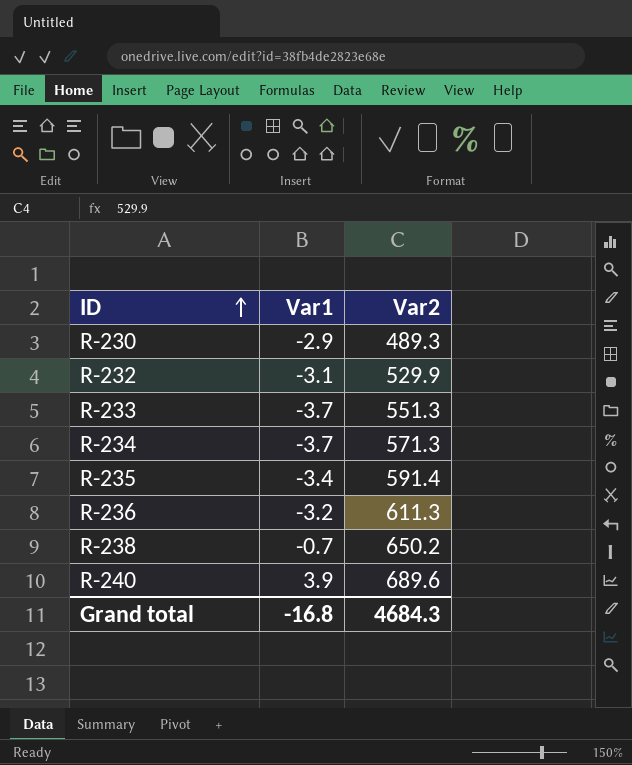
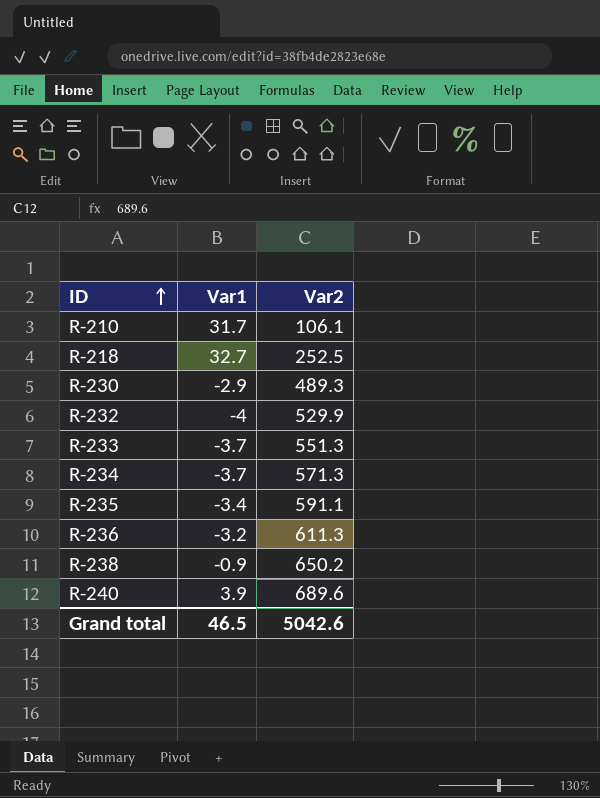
row R-210: none -> 31.7 | 106.1
row R-218: none -> 32.7 | 252.5
R-232 | Var1: -3.1 -> -4
R-235 | Var2: 591.4 -> 591.1
R-238 | Var1: -0.7 -> -0.9
Grand total | Var1: -16.8 -> 46.5
Grand total | Var2: 4684.3 -> 5042.6

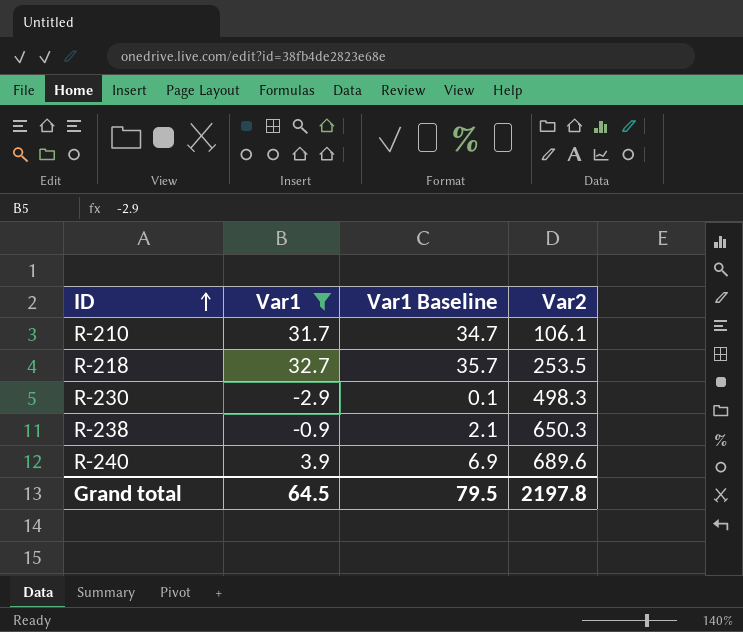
filter: none -> Var1 >= -2.9
column Var1 Baseline | formula: none -> [Var1] + 3
R-218 | Var2: 252.5 -> 253.5
R-230 | Var2: 489.3 -> 498.3
R-238 | Var2: 650.2 -> 650.3
Grand total | Var1: 46.5 -> 64.5
Grand total | Var2: 5042.6 -> 2197.8

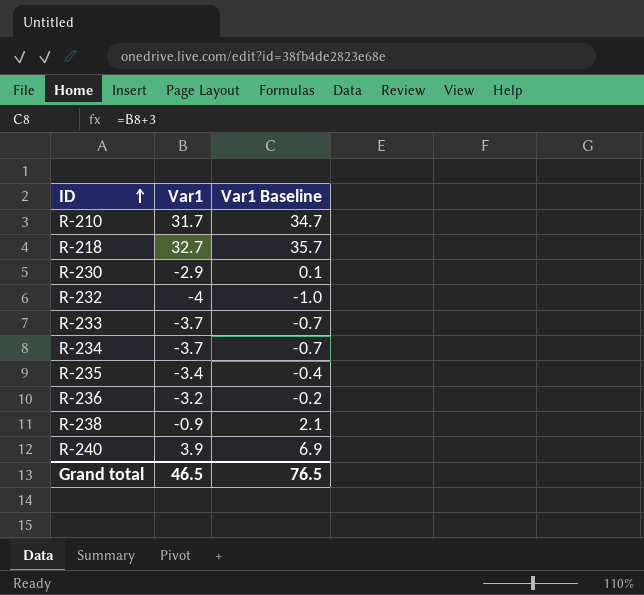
filter: Var1 >= -2.9 -> none
column Var2 | position: 4 -> none
Grand total | Var1: 64.5 -> 46.5
Grand total | Var1 Baseline: 79.5 -> 76.5

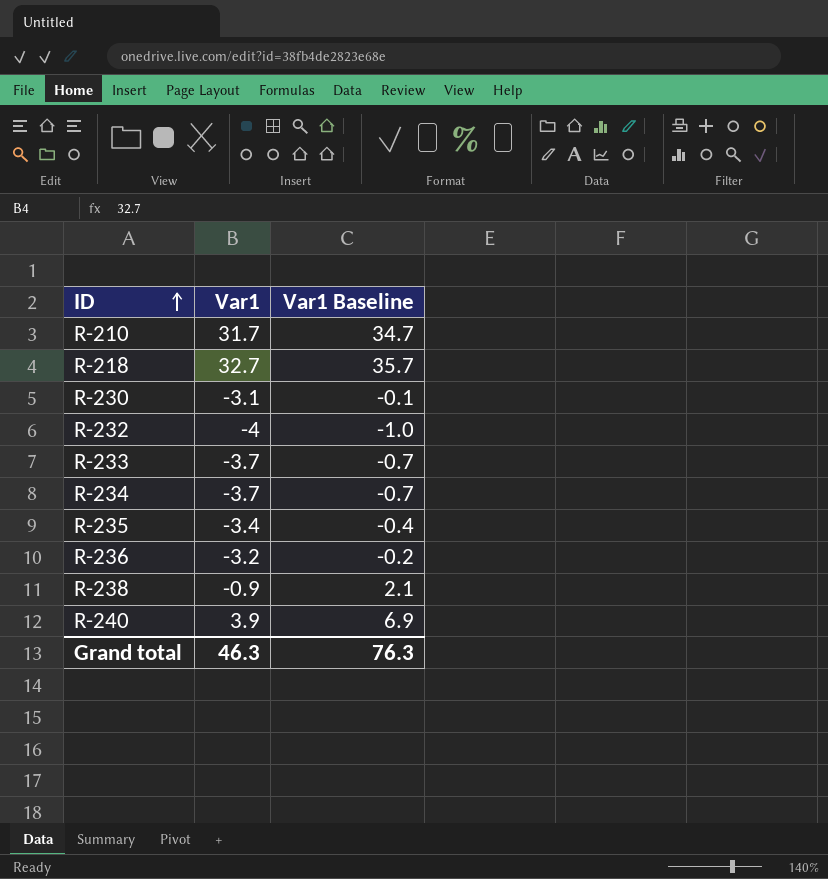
R-230 | Var1: -2.9 -> -3.1
R-230 | Var1 Baseline: 0.1 -> -0.1
Grand total | Var1: 46.5 -> 46.3
Grand total | Var1 Baseline: 76.5 -> 76.3

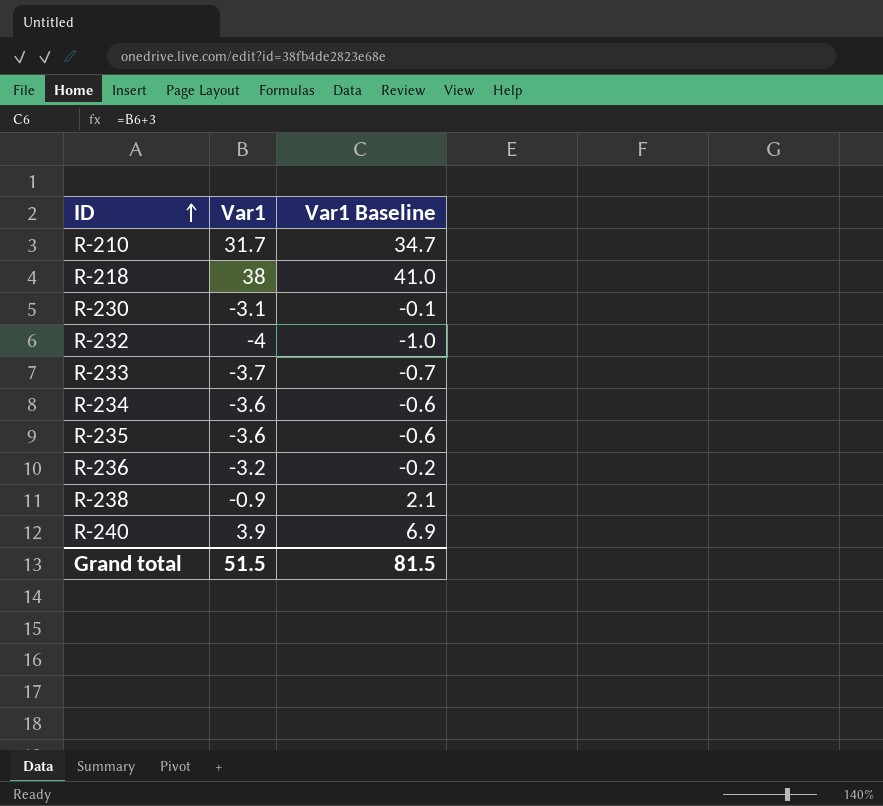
R-218 | Var1: 32.7 -> 38
R-218 | Var1 Baseline: 35.7 -> 41.0
R-234 | Var1: -3.7 -> -3.6
R-234 | Var1 Baseline: -0.7 -> -0.6
R-235 | Var1: -3.4 -> -3.6
R-235 | Var1 Baseline: -0.4 -> -0.6
Grand total | Var1: 46.3 -> 51.5
Grand total | Var1 Baseline: 76.3 -> 81.5

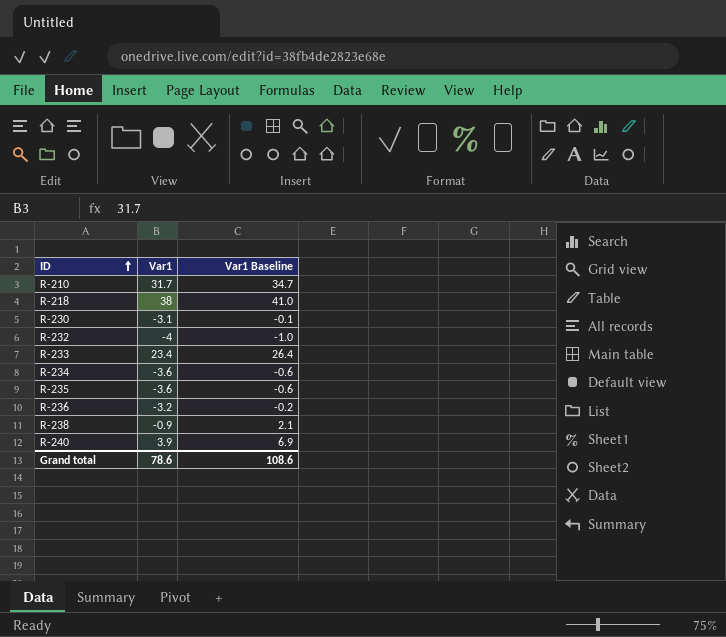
R-233 | Var1: -3.7 -> 23.4
R-233 | Var1 Baseline: -0.7 -> 26.4
Grand total | Var1: 51.5 -> 78.6
Grand total | Var1 Baseline: 81.5 -> 108.6

